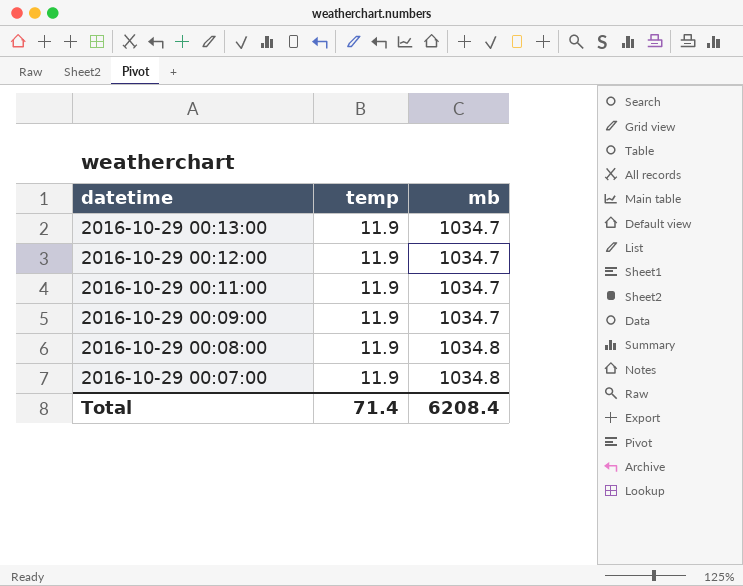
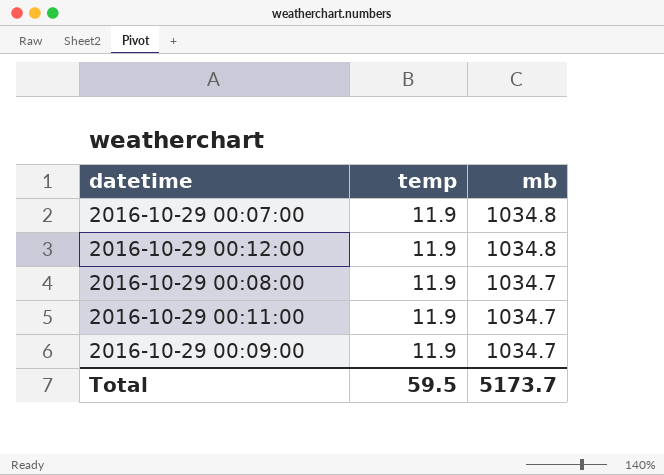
row order: datetime descending -> mb descending
row 2016-10-29 00:13:00: 11.9 | 1034.7 -> none
2016-10-29 00:12:00 | mb: 1034.7 -> 1034.8
2016-10-29 00:08:00 | mb: 1034.8 -> 1034.7
Total | temp: 71.4 -> 59.5
Total | mb: 6208.4 -> 5173.7

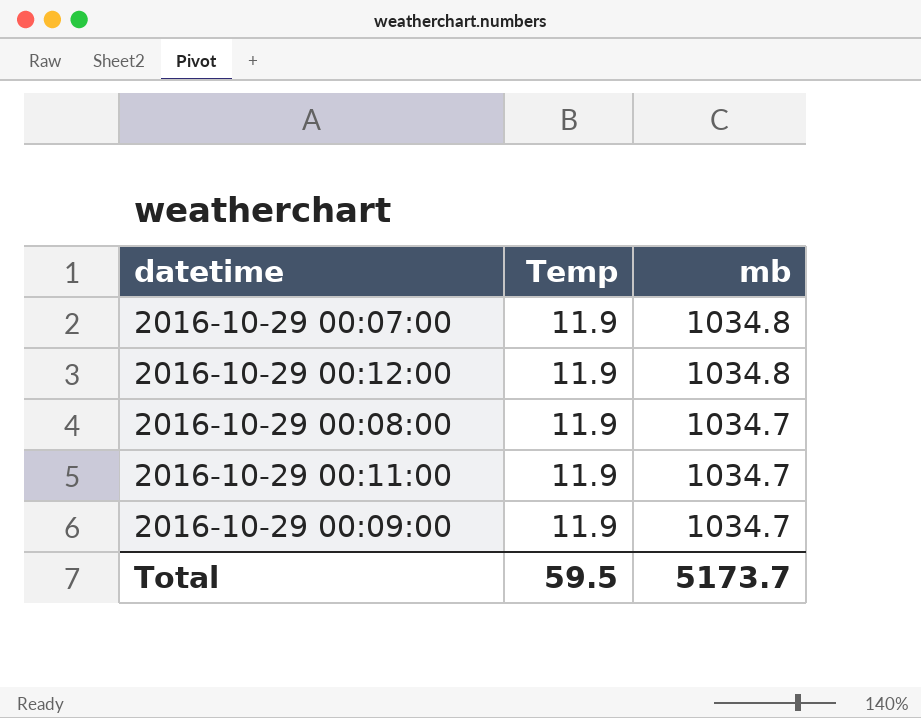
column name: temp -> Temp

